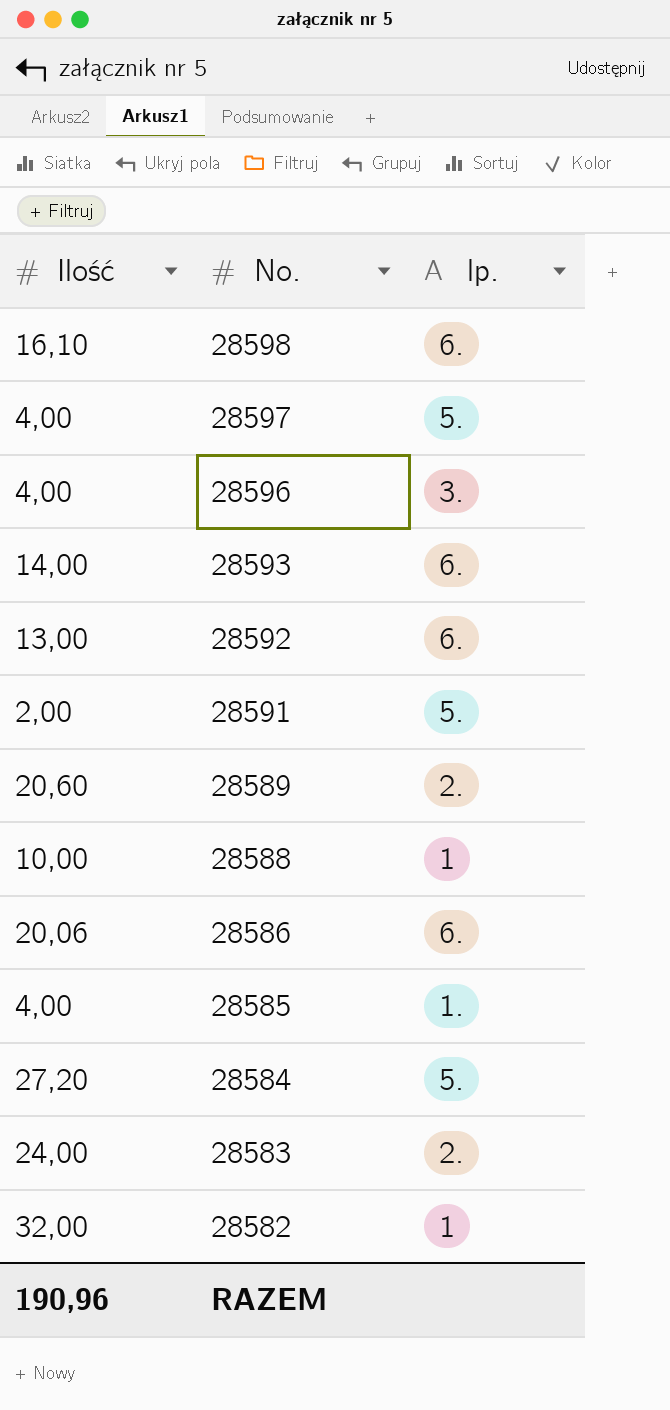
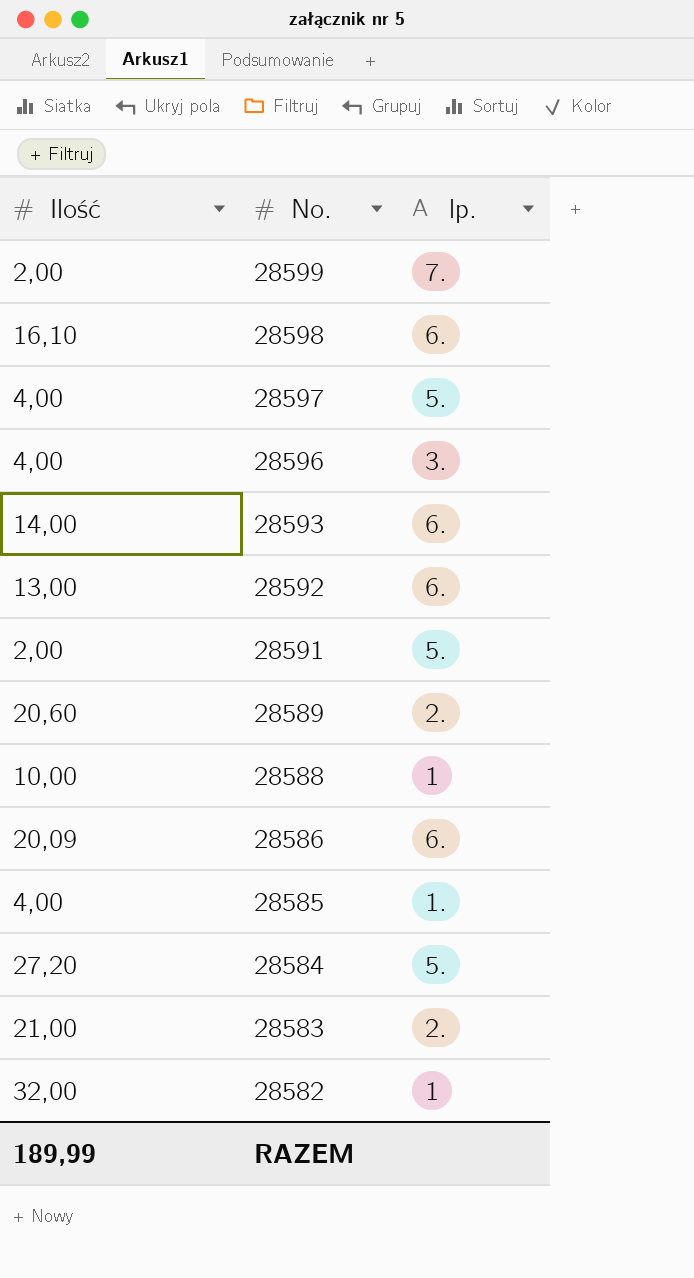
row 28599: none -> 2,00 | 7.
28586 | Ilość: 20,06 -> 20,09
28583 | Ilość: 24,00 -> 21,00
RAZEM | Ilość: 190,96 -> 189,99

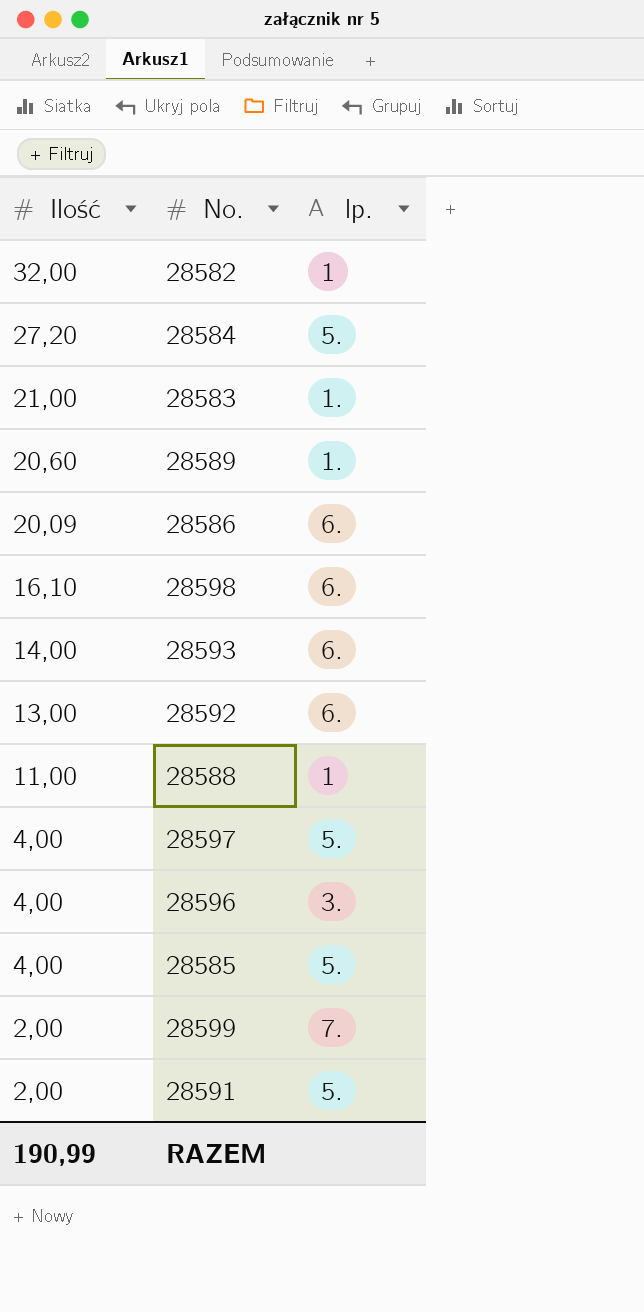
row order: No. descending -> Ilość descending
28583 | lp.: 2. -> 1.
28589 | lp.: 2. -> 1.
28588 | Ilość: 10,00 -> 11,00
28585 | lp.: 1. -> 5.
RAZEM | Ilość: 189,99 -> 190,99

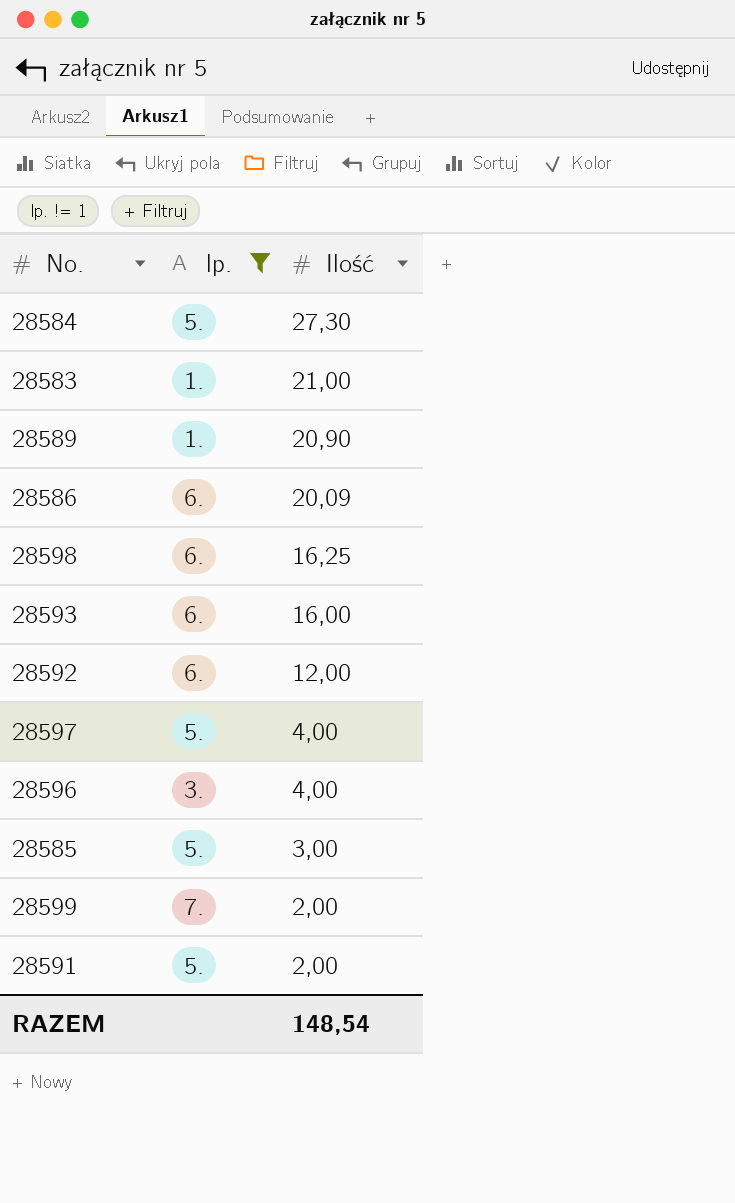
filter: none -> lp. != 1
column Ilość | position: 1 -> 3
28584 | Ilość: 27,20 -> 27,30
28589 | Ilość: 20,60 -> 20,90
28598 | Ilość: 16,10 -> 16,25
28593 | Ilość: 14,00 -> 16,00
28592 | Ilość: 13,00 -> 12,00
28585 | Ilość: 4,00 -> 3,00
RAZEM | Ilość: 190,99 -> 148,54

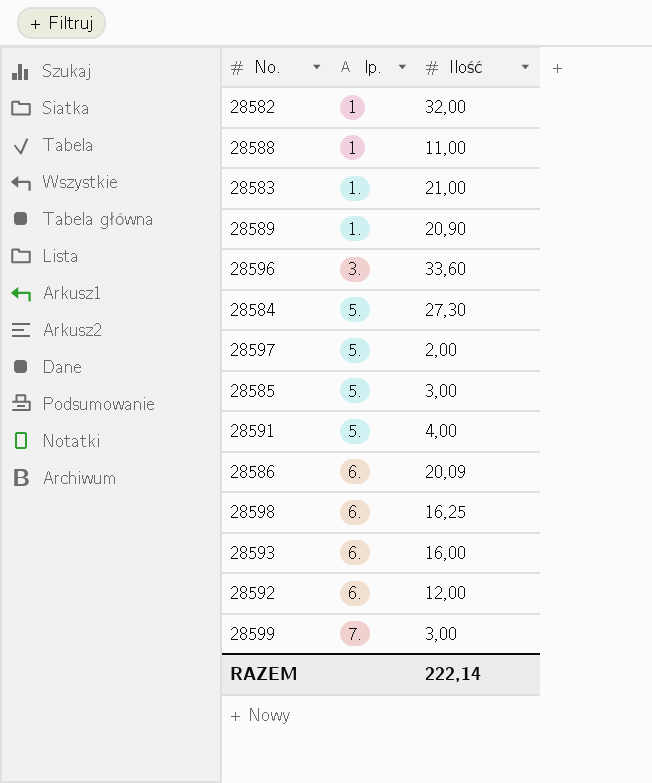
filter: lp. != 1 -> none
row order: Ilość descending -> lp. ascending
28596 | Ilość: 4,00 -> 33,60
28597 | Ilość: 4,00 -> 2,00
28591 | Ilość: 2,00 -> 4,00
28599 | Ilość: 2,00 -> 3,00
RAZEM | Ilość: 148,54 -> 222,14

